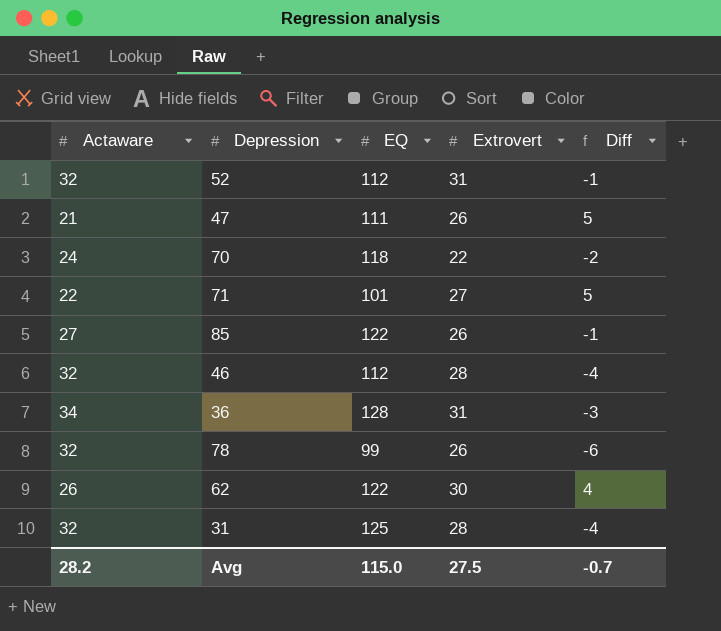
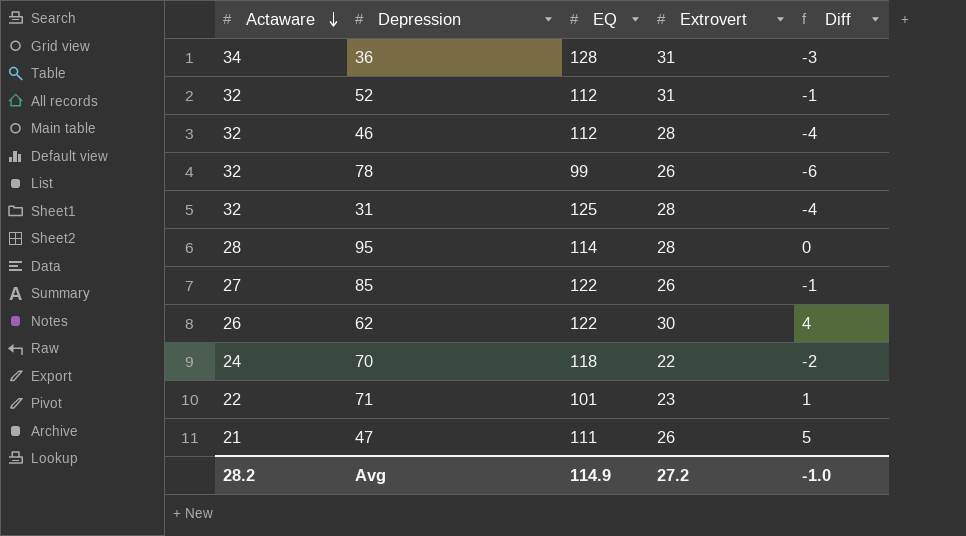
row order: none -> Actaware descending
row 95: none -> 28 | 114 | 28 | 0
71 | Extrovert: 27 -> 23
71 | Diff: 5 -> 1
Avg | EQ: 115.0 -> 114.9
Avg | Extrovert: 27.5 -> 27.2
Avg | Diff: -0.7 -> -1.0

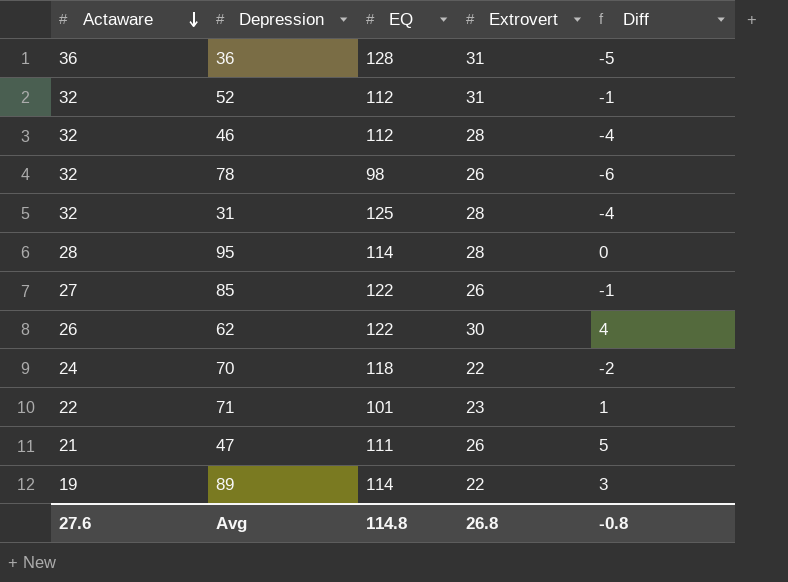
36 | Actaware: 34 -> 36
36 | Diff: -3 -> -5
78 | EQ: 99 -> 98
row 89: none -> 19 | 114 | 22 | 3
Avg | Actaware: 28.2 -> 27.6
Avg | EQ: 114.9 -> 114.8
Avg | Extrovert: 27.2 -> 26.8
Avg | Diff: -1.0 -> -0.8

